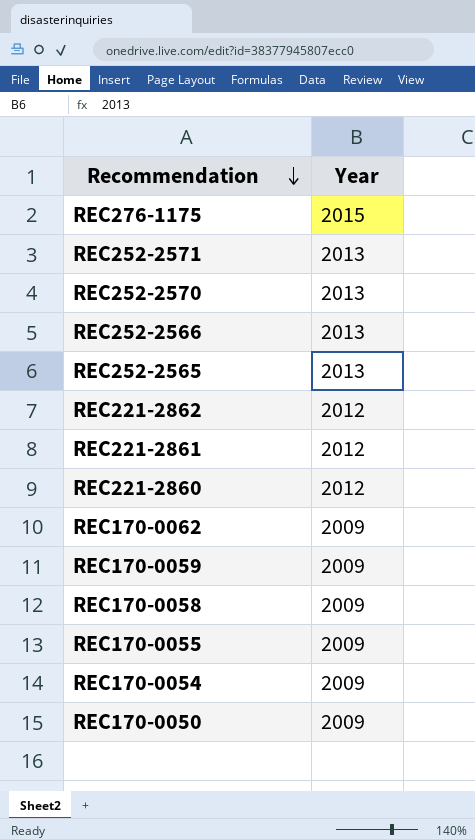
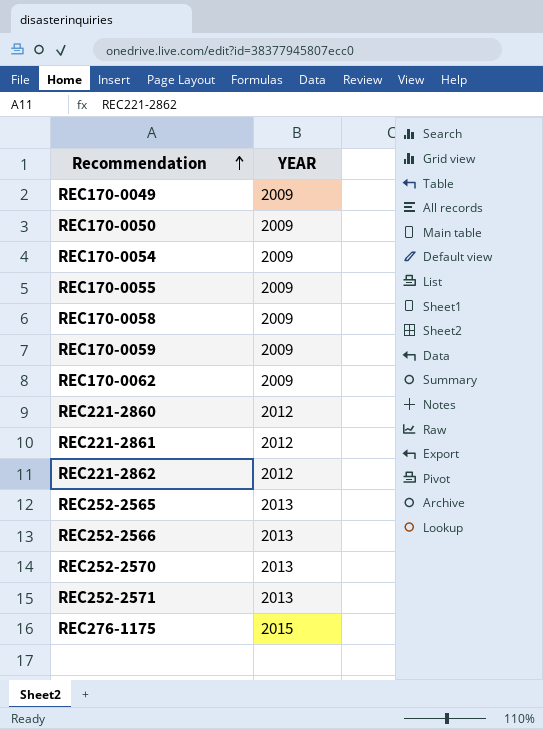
row order: Recommendation descending -> Recommendation ascending
column name: Year -> YEAR
row REC170-0049: none -> 2009

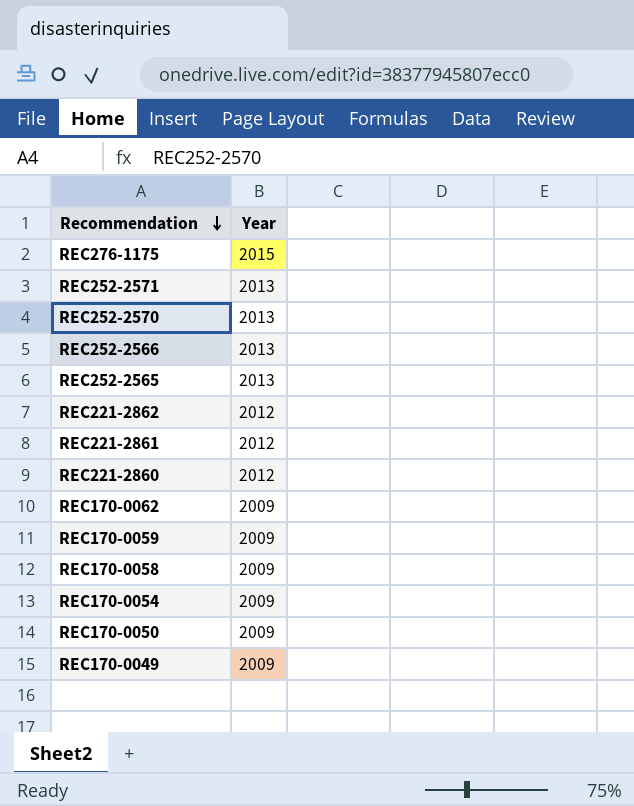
row order: Recommendation ascending -> Recommendation descending
column name: YEAR -> Year
row REC170-0055: 2009 -> none

